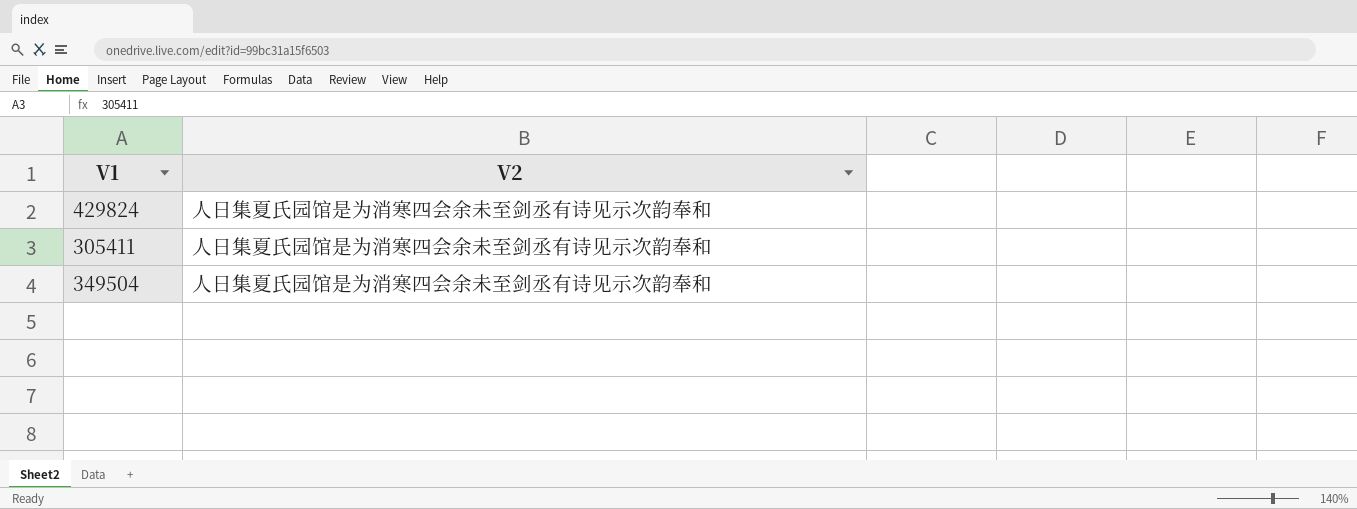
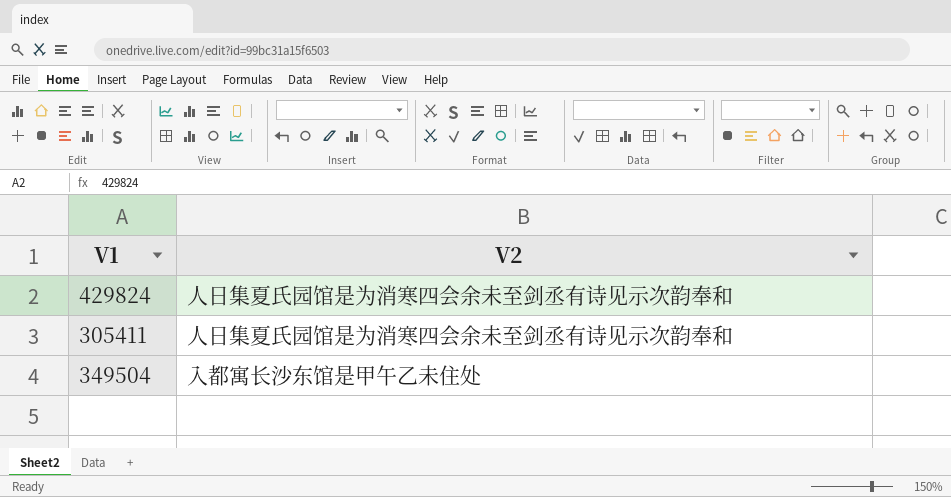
349504 | V2: 人日集夏氏园馆是为消寒四会余未至剑丞有诗见示次韵奉和 -> 入都寓长沙东馆是甲午乙未住处

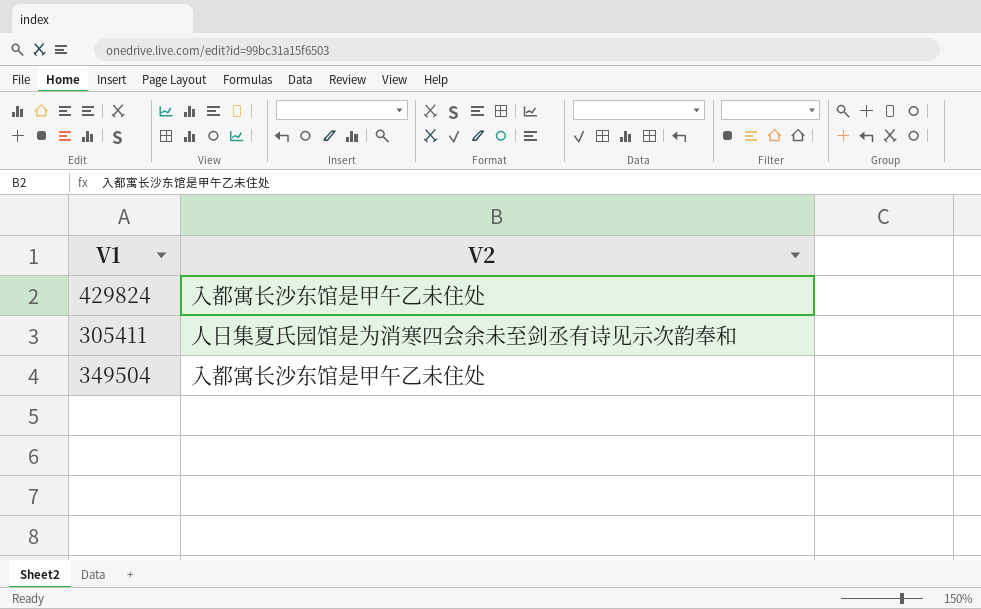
429824 | V2: 人日集夏氏园馆是为消寒四会余未至剑丞有诗见示次韵奉和 -> 入都寓长沙东馆是甲午乙未住处

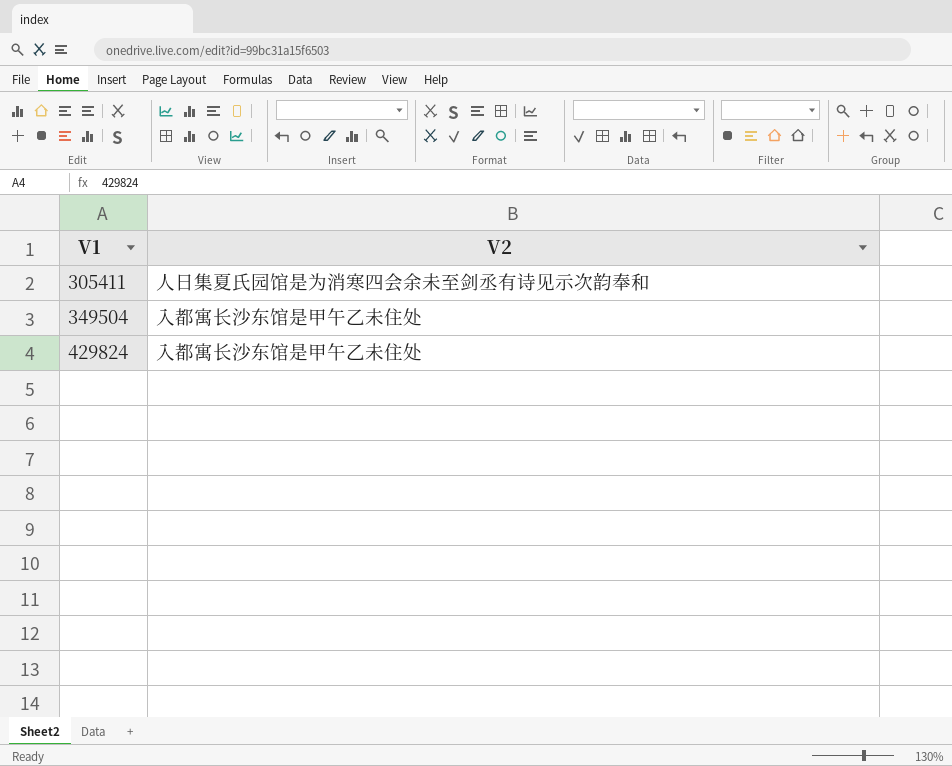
row order: none -> V1 ascending

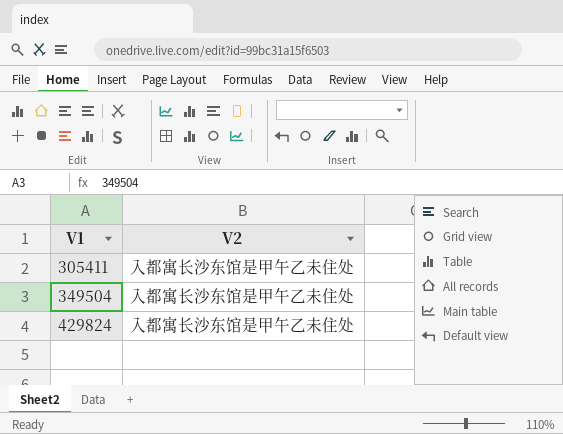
305411 | V2: 人日集夏氏园馆是为消寒四会余未至剑丞有诗见示次韵奉和 -> 入都寓长沙东馆是甲午乙未住处

